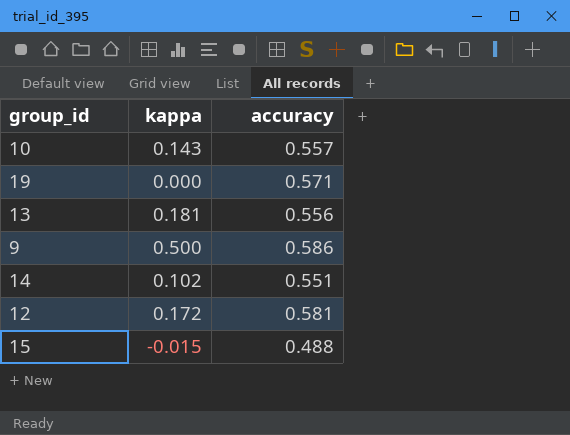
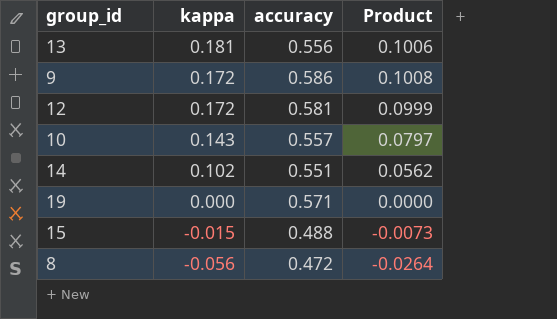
row order: none -> kappa descending
column Product | formula: none -> [kappa] * [accuracy]
9 | kappa: 0.500 -> 0.172
row 8: none -> -0.056 | 0.472 | -0.0264

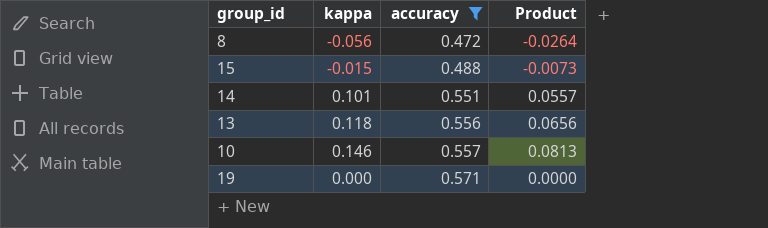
filter: none -> accuracy <= 0.571
row order: kappa descending -> accuracy ascending
14 | kappa: 0.102 -> 0.101
14 | Product: 0.0562 -> 0.0557
13 | kappa: 0.181 -> 0.118
13 | Product: 0.1006 -> 0.0656
10 | kappa: 0.143 -> 0.146
10 | Product: 0.0797 -> 0.0813

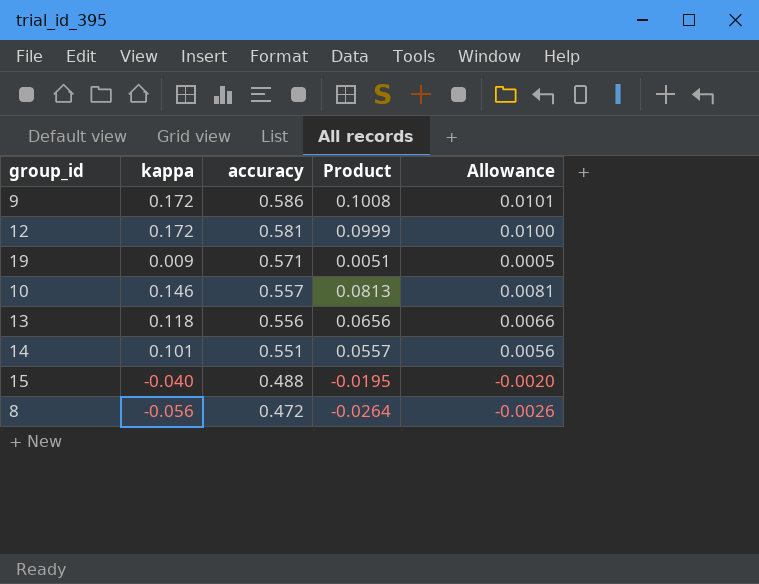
filter: accuracy <= 0.571 -> none
row order: accuracy ascending -> accuracy descending
column Allowance | formula: none -> [Product] * 0.1
19 | kappa: 0.000 -> 0.009
19 | Product: 0.0000 -> 0.0051
15 | kappa: -0.015 -> -0.040
15 | Product: -0.0073 -> -0.0195

